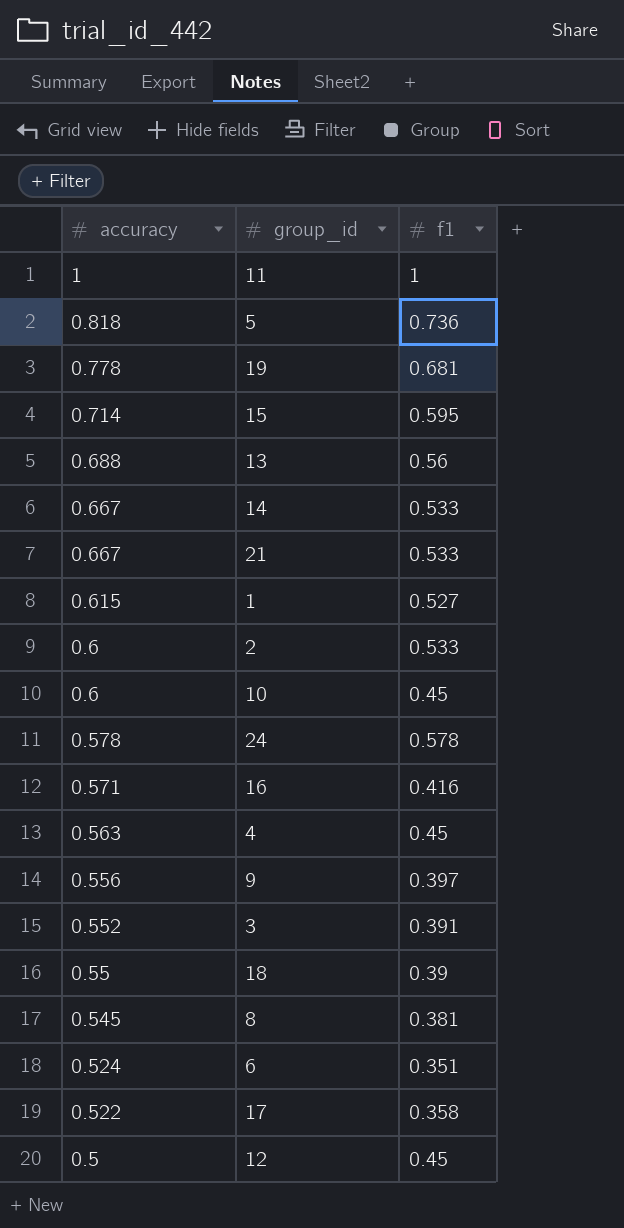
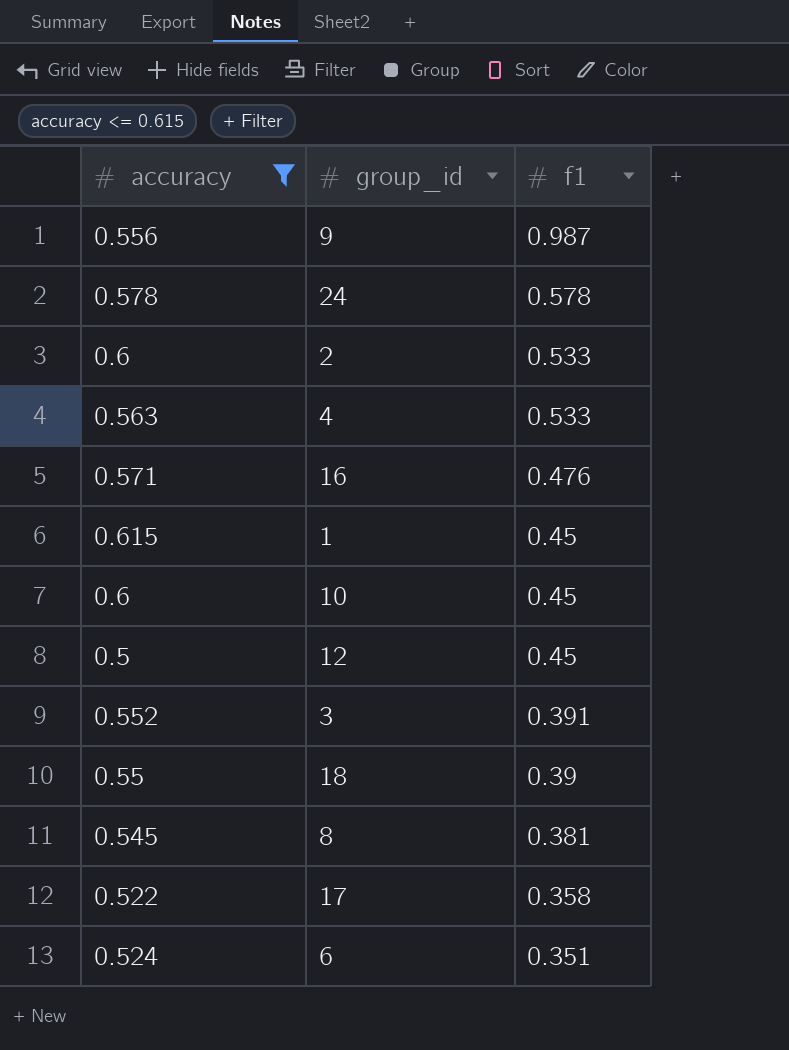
filter: none -> accuracy <= 0.615
row order: accuracy descending -> f1 descending
9 | f1: 0.397 -> 0.987
4 | f1: 0.45 -> 0.533
16 | f1: 0.416 -> 0.476
1 | f1: 0.527 -> 0.45

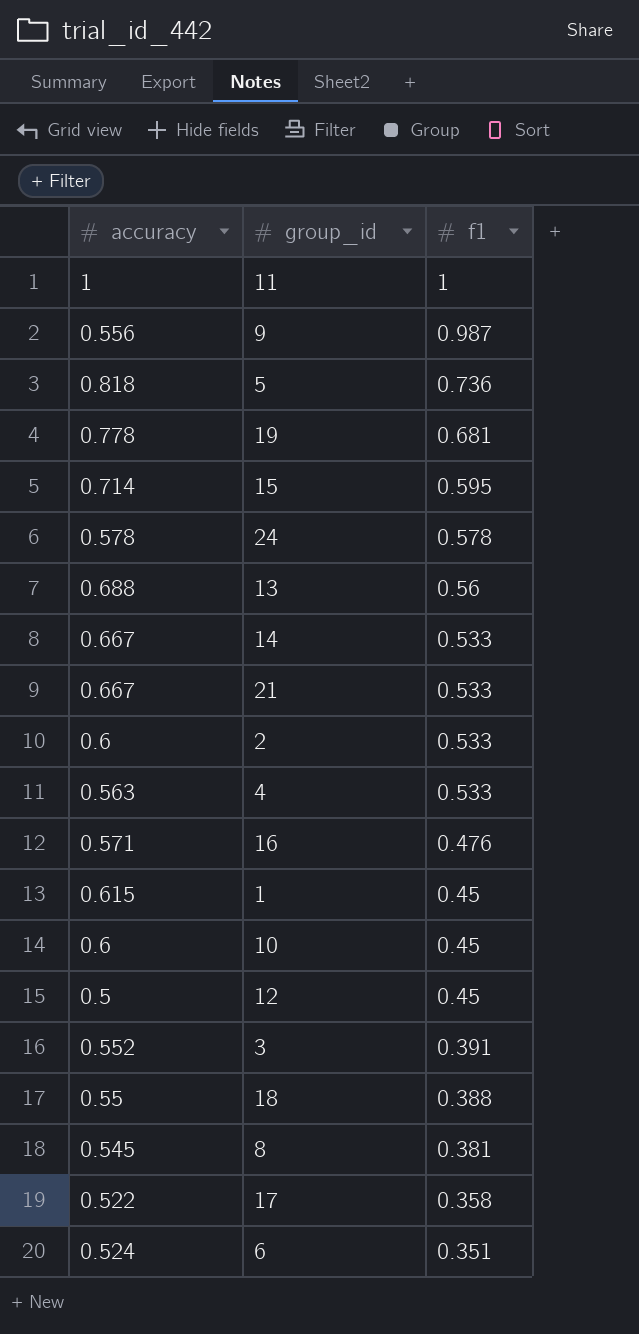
filter: accuracy <= 0.615 -> none
18 | f1: 0.39 -> 0.388

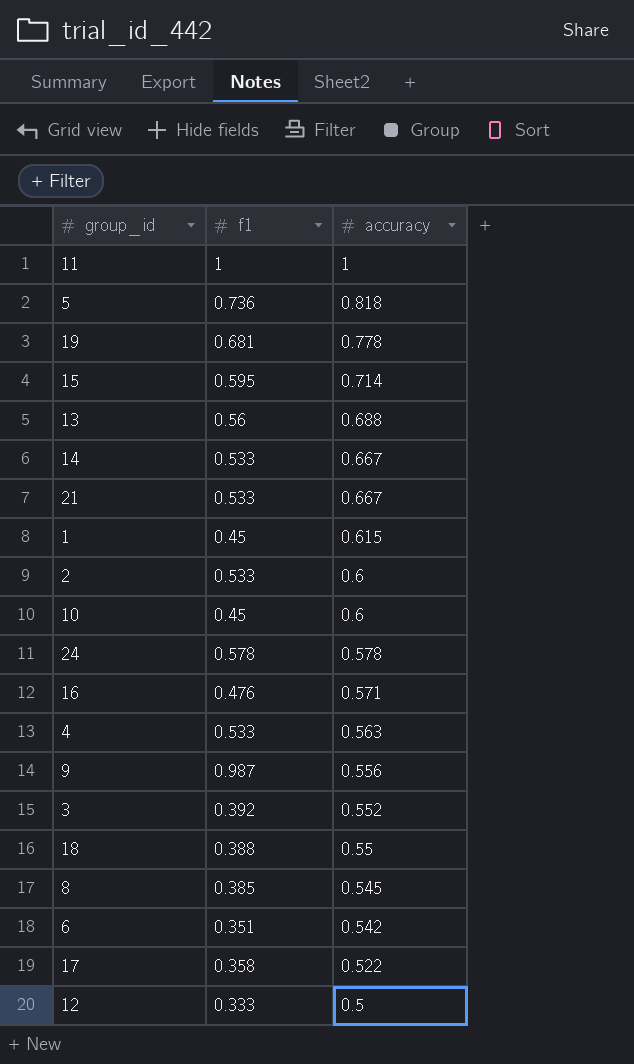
row order: f1 descending -> accuracy descending
column accuracy | position: 1 -> 3
3 | f1: 0.391 -> 0.392
8 | f1: 0.381 -> 0.385
6 | accuracy: 0.524 -> 0.542
12 | f1: 0.45 -> 0.333

